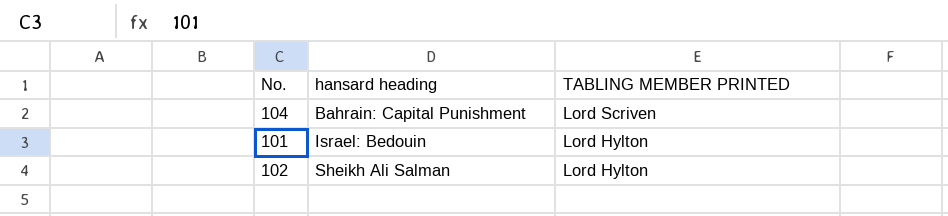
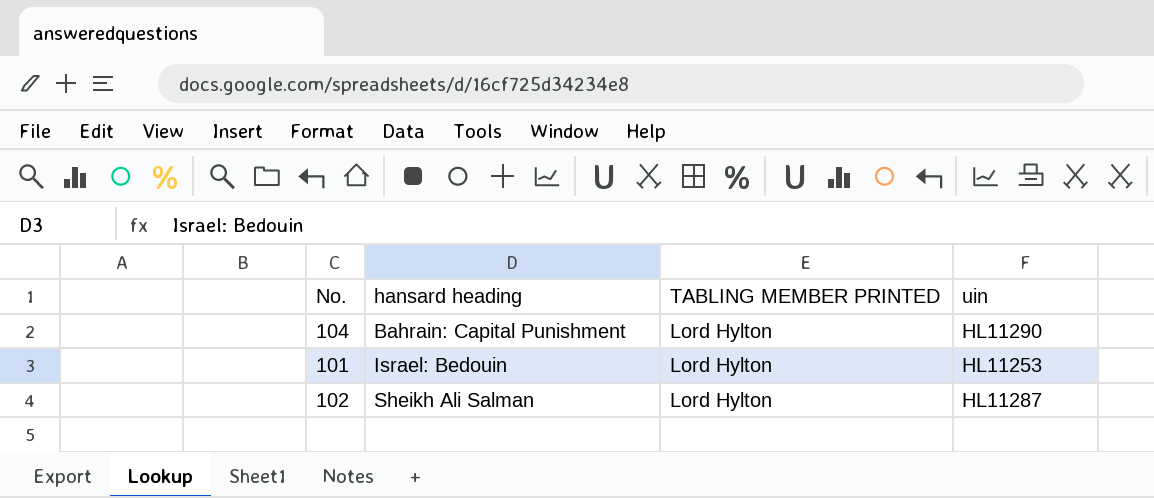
column uin | position: none -> 4
104 | TABLING MEMBER PRINTED: Lord Scriven -> Lord Hylton

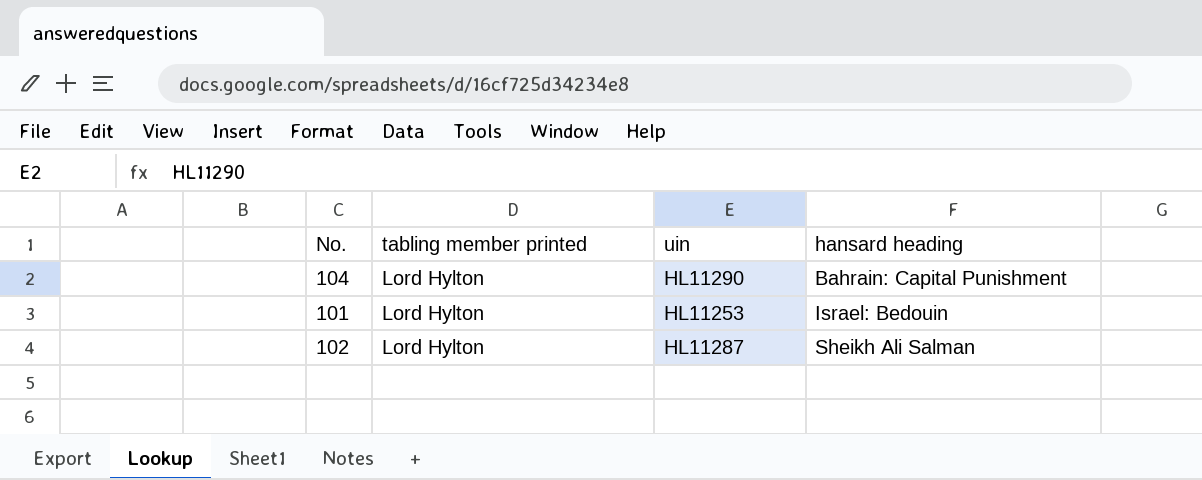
column name: TABLING MEMBER PRINTED -> tabling member printed
column hansard heading | position: 2 -> 4

